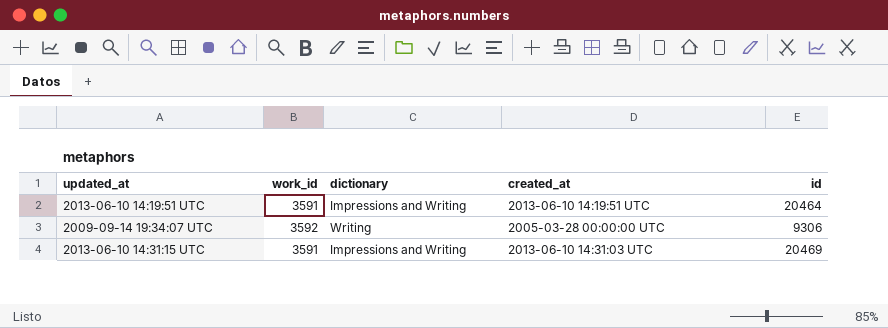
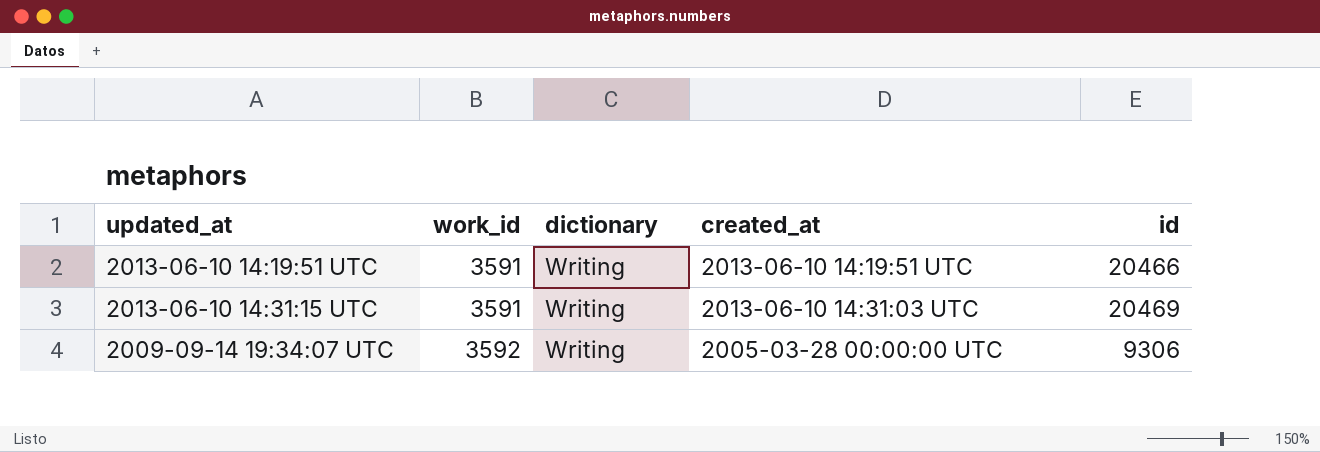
row order: none -> work_id ascending
2013-06-10 14:19:51 UTC | dictionary: Impressions and Writing -> Writing
2013-06-10 14:19:51 UTC | id: 20464 -> 20466
2013-06-10 14:31:15 UTC | dictionary: Impressions and Writing -> Writing

